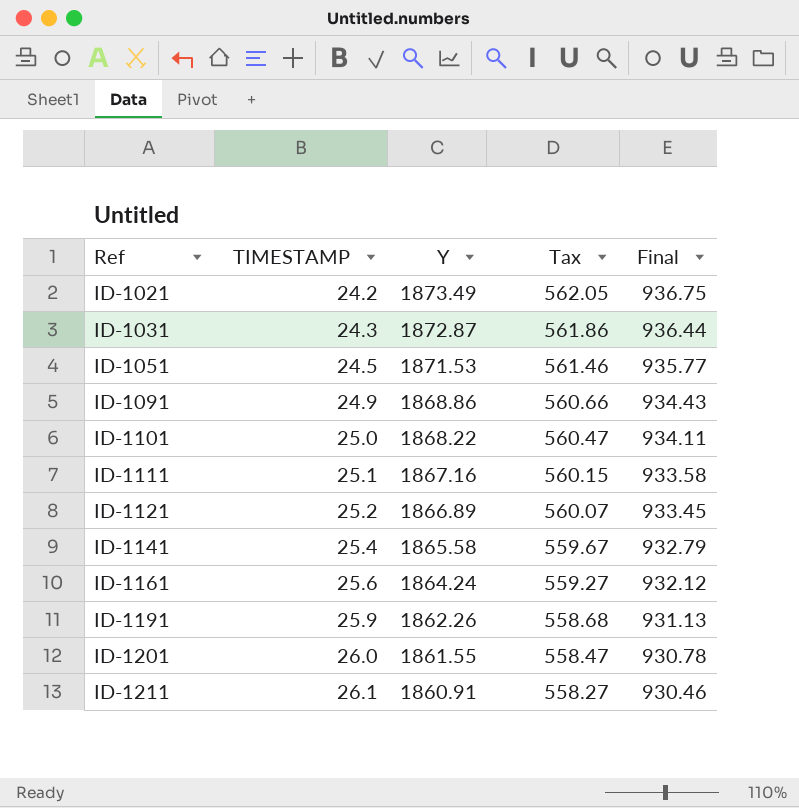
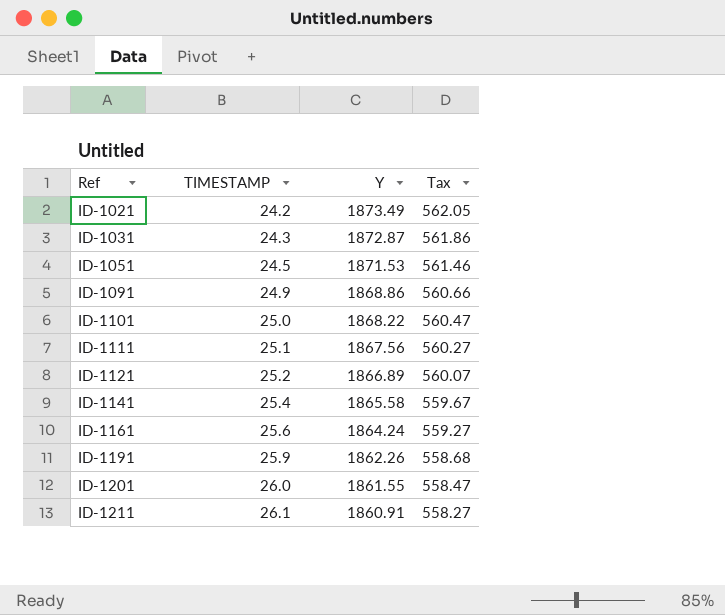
column Final | formula: [Y] * 0.5 -> none
ID-1111 | Y: 1867.16 -> 1867.56
ID-1111 | Tax: 560.15 -> 560.27

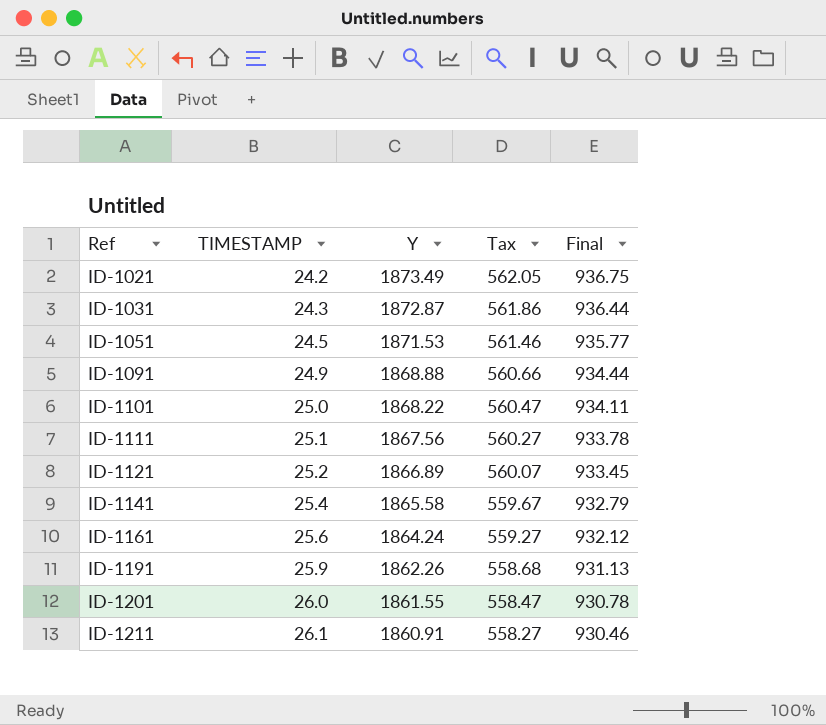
column Final | formula: none -> [Y] * 0.5
ID-1091 | Y: 1868.86 -> 1868.88

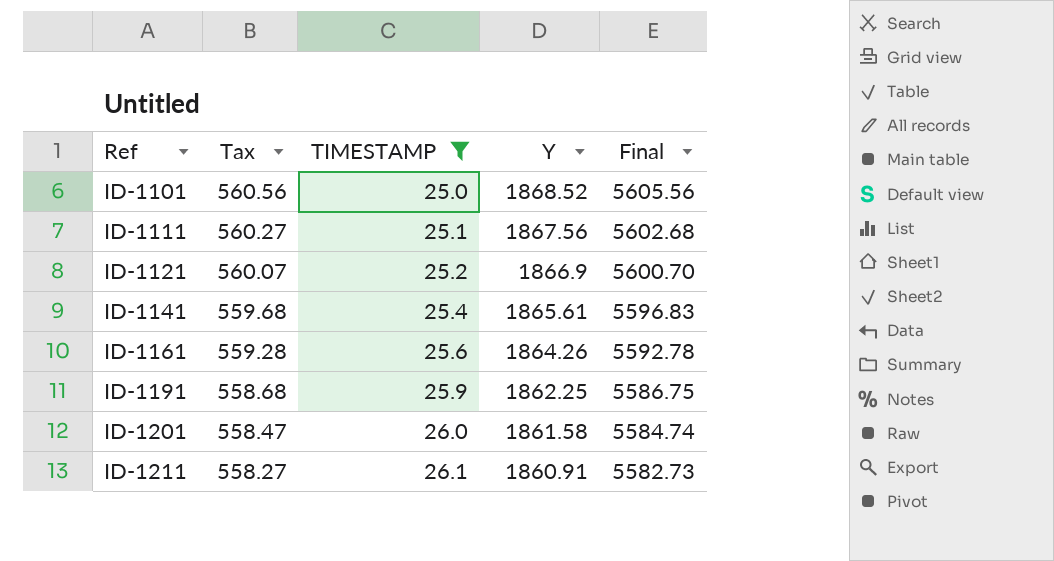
filter: none -> TIMESTAMP >= 25.0
column Tax | position: 4 -> 2
column Final | formula: [Y] * 0.5 -> [Y] * 3
ID-1101 | Tax: 560.47 -> 560.56
ID-1101 | Y: 1868.22 -> 1868.52
ID-1121 | Y: 1866.89 -> 1866.9
ID-1141 | Tax: 559.67 -> 559.68
ID-1141 | Y: 1865.58 -> 1865.61
ID-1161 | Tax: 559.27 -> 559.28
ID-1161 | Y: 1864.24 -> 1864.26
ID-1191 | Y: 1862.26 -> 1862.25
ID-1201 | Y: 1861.55 -> 1861.58

